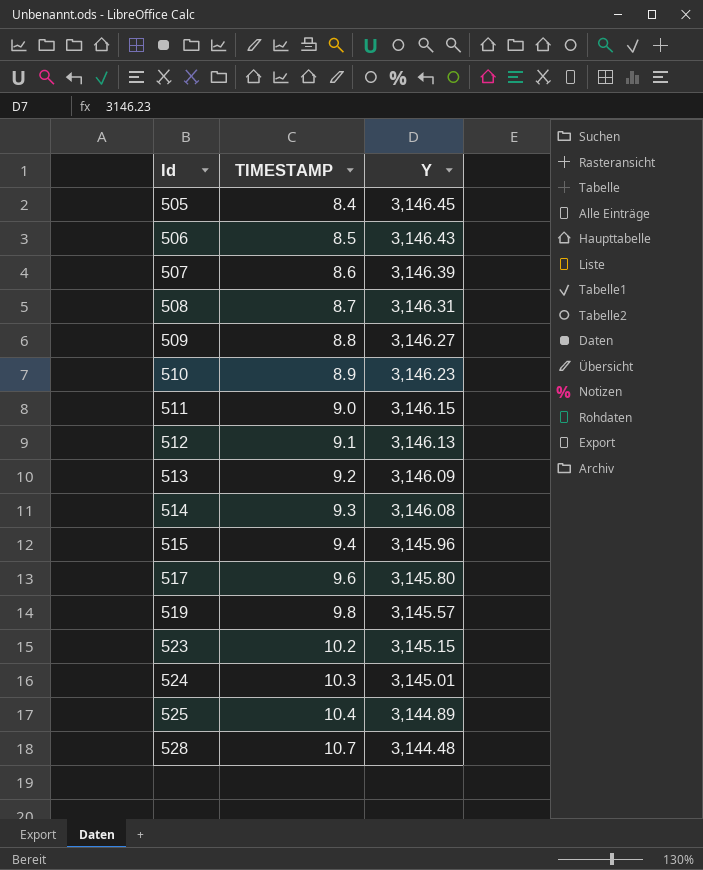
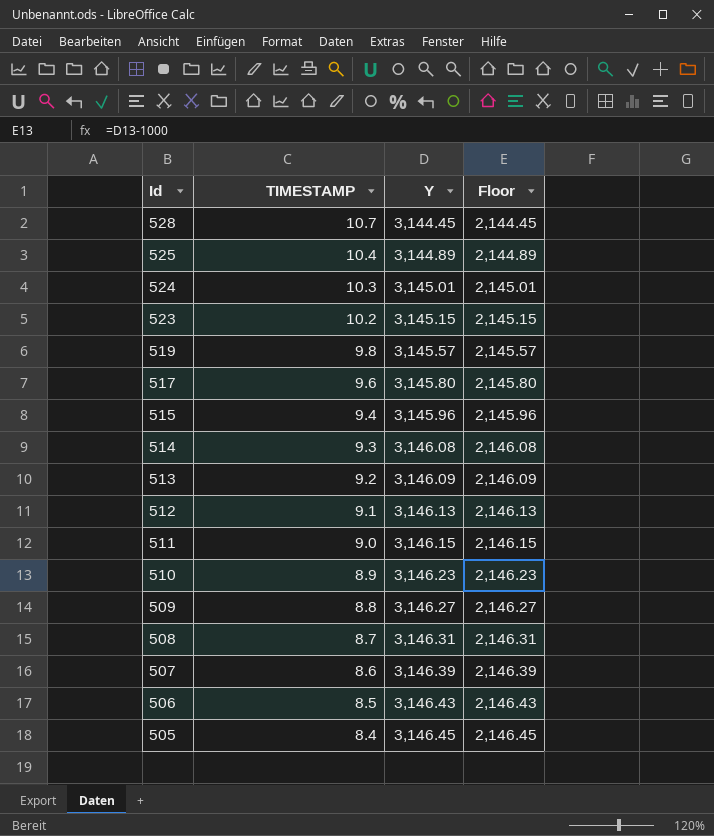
row order: Id ascending -> Id descending
column Floor | formula: none -> [Y] - 1000
528 | Y: 3,144.48 -> 3,144.45

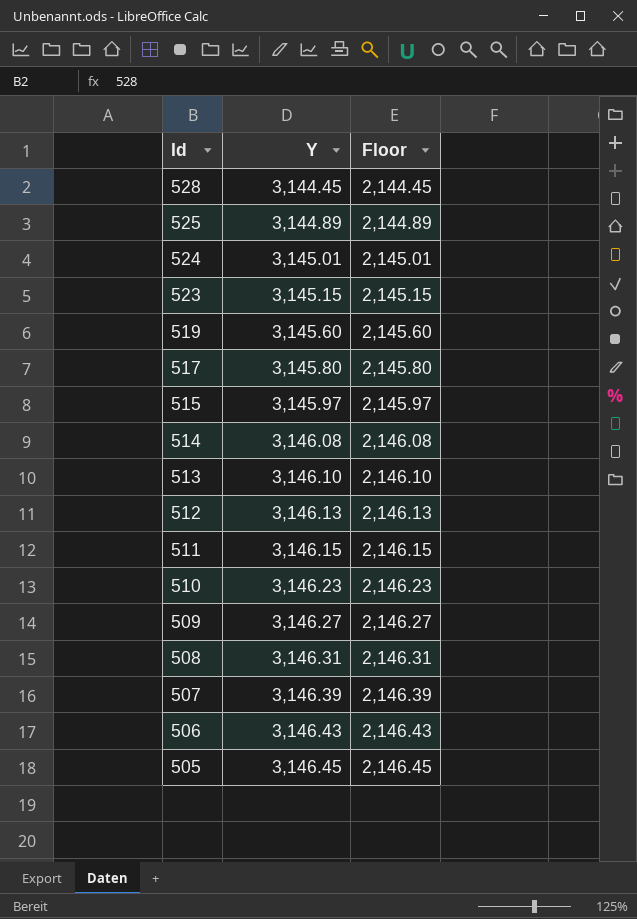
column TIMESTAMP | position: 2 -> none
519 | Y: 3,145.57 -> 3,145.60
519 | Floor: 2,145.57 -> 2,145.60
515 | Y: 3,145.96 -> 3,145.97
515 | Floor: 2,145.96 -> 2,145.97
513 | Y: 3,146.09 -> 3,146.10
513 | Floor: 2,146.09 -> 2,146.10

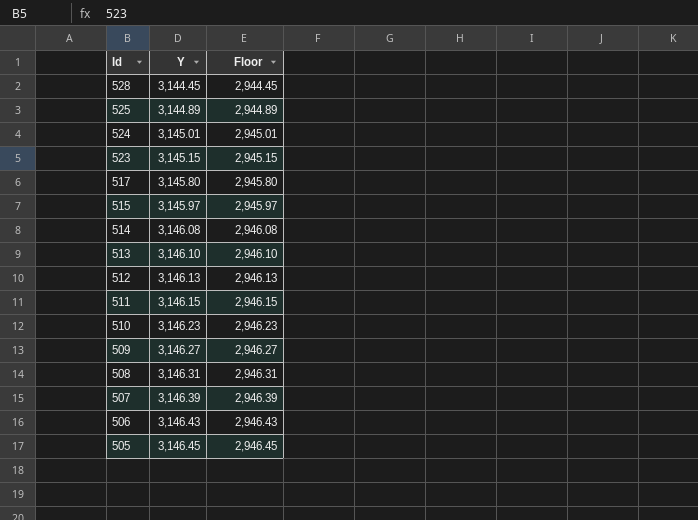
column Floor | formula: [Y] - 1000 -> [Y] - 200
row 519: 3,145.60 | 2,145.60 -> none

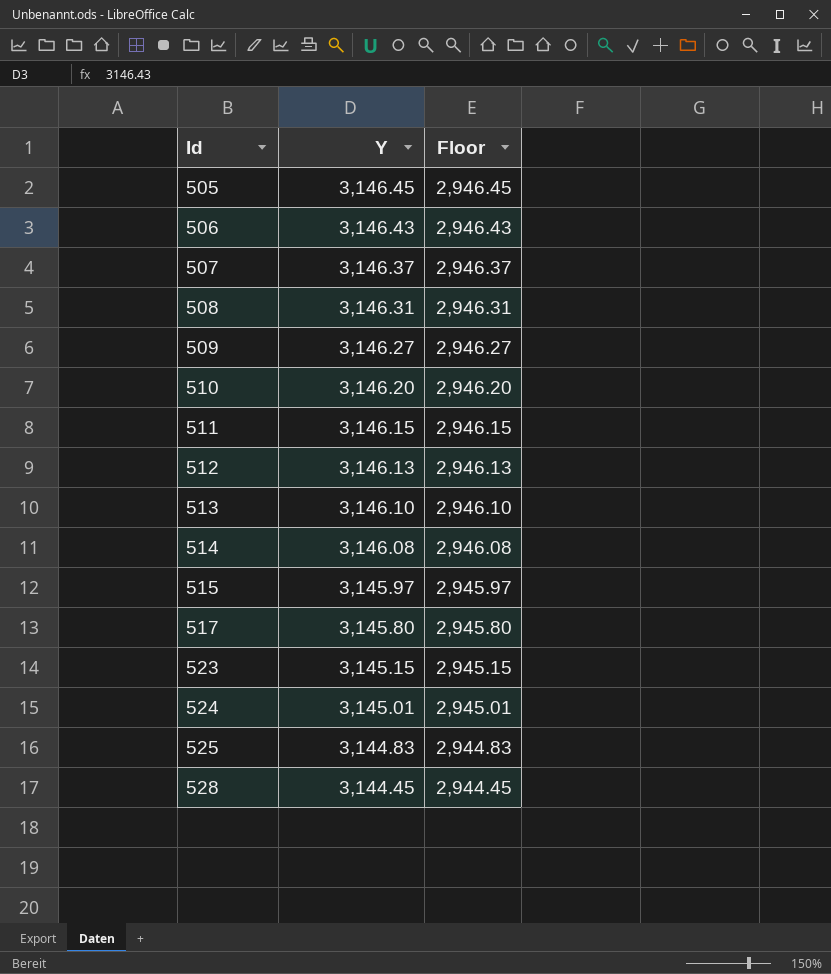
row order: Id descending -> Id ascending
507 | Y: 3,146.39 -> 3,146.37
507 | Floor: 2,946.39 -> 2,946.37
510 | Y: 3,146.23 -> 3,146.20
510 | Floor: 2,946.23 -> 2,946.20
525 | Y: 3,144.89 -> 3,144.83
525 | Floor: 2,944.89 -> 2,944.83

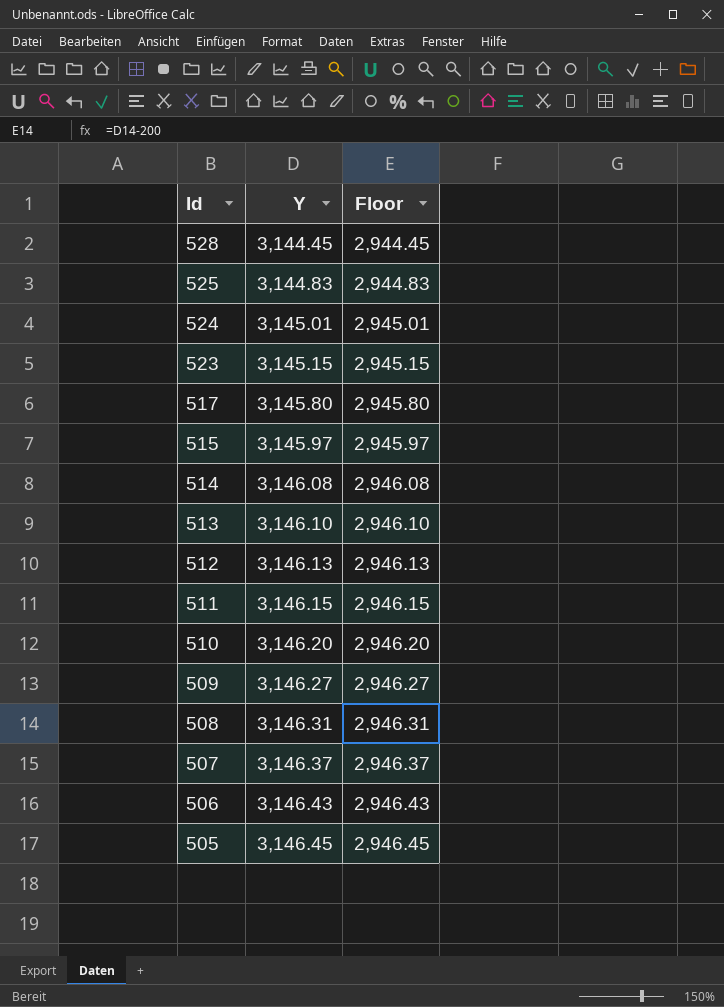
row order: Id ascending -> Id descending

